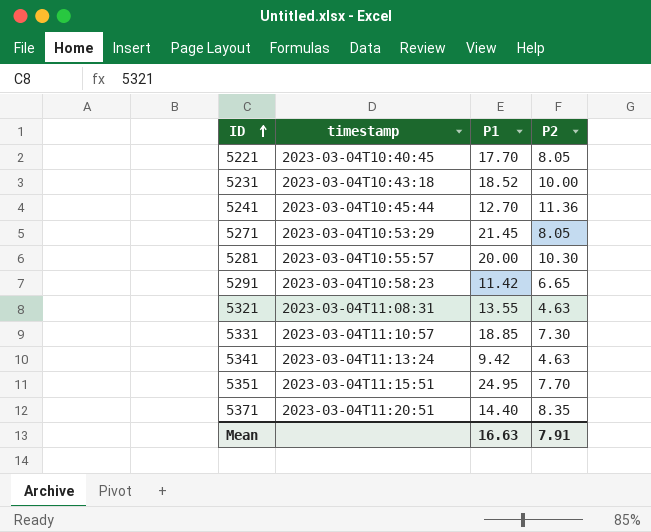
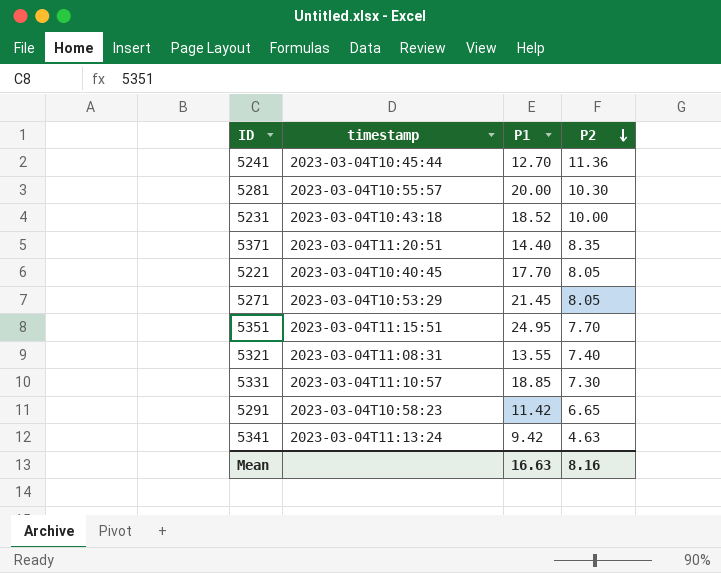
row order: ID ascending -> P2 descending
5321 | P2: 4.63 -> 7.40
Mean | P2: 7.91 -> 8.16

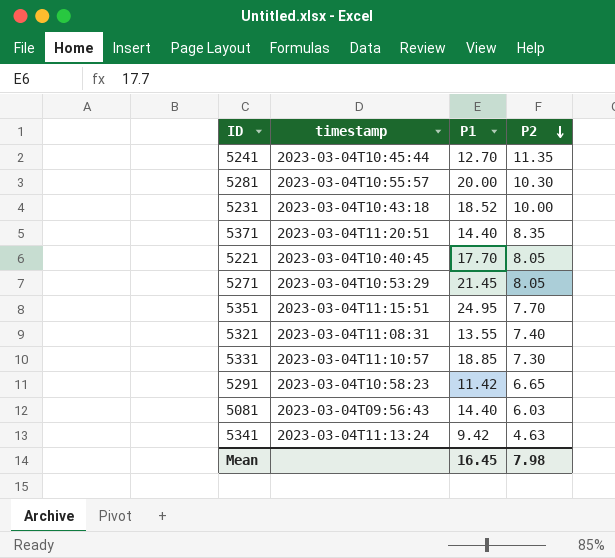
5241 | P2: 11.36 -> 11.35
row 5081: none -> 2023-03-04T09:56:43 | 14.40 | 6.03
Mean | P1: 16.63 -> 16.45
Mean | P2: 8.16 -> 7.98

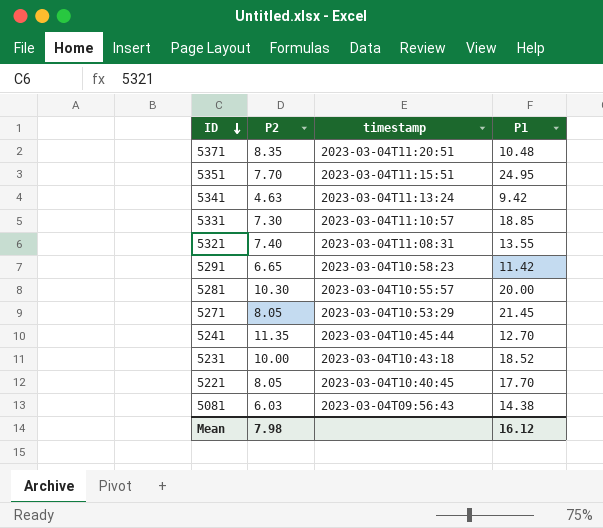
row order: P2 descending -> ID descending
column P2 | position: 4 -> 2
5371 | P1: 14.40 -> 10.48
5081 | P1: 14.40 -> 14.38
Mean | P1: 16.45 -> 16.12

